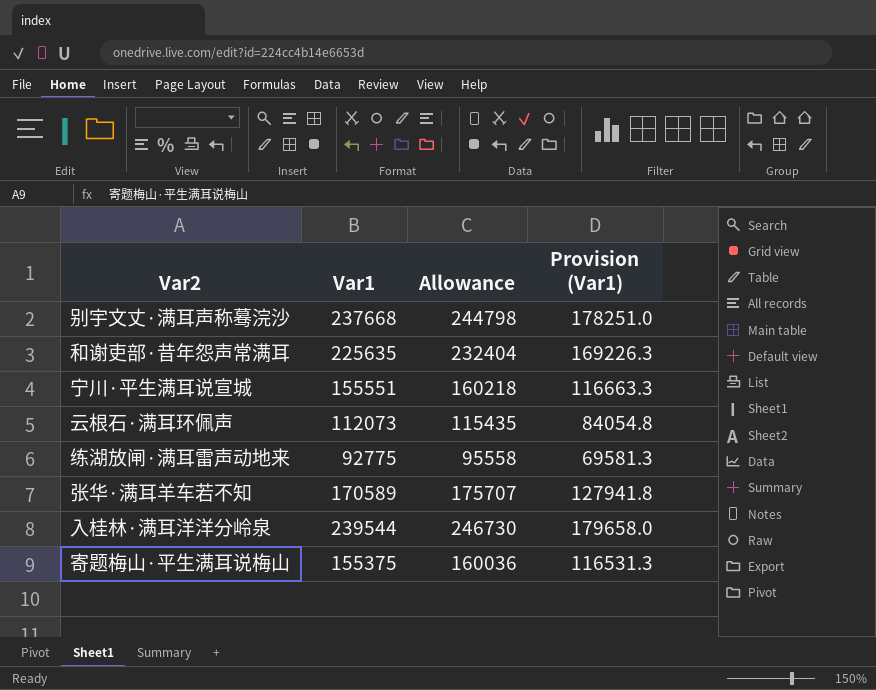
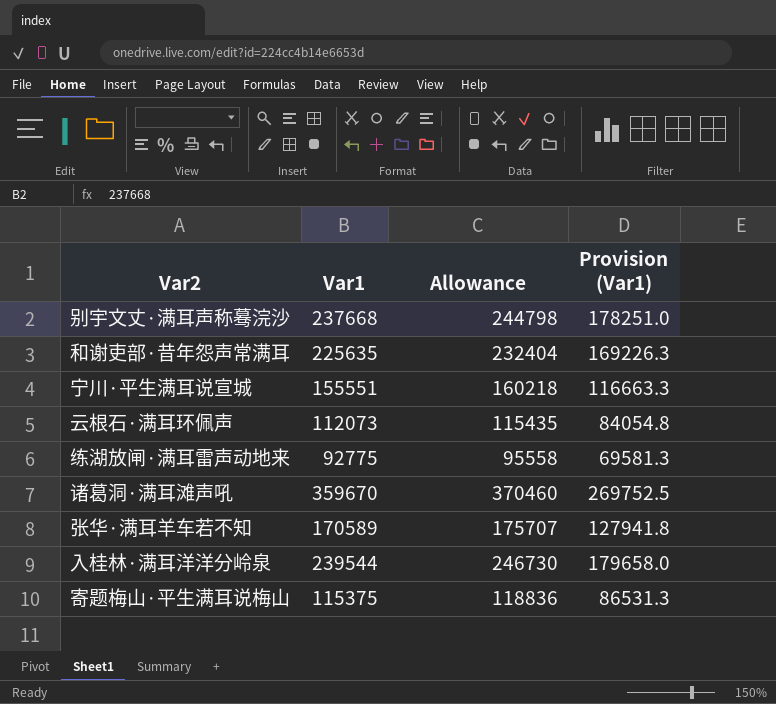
row 诸葛洞·满耳滩声吼: none -> 359670 | 370460 | 269752.5
寄题梅山·平生满耳说梅山 | Var1: 155375 -> 115375
寄题梅山·平生满耳说梅山 | Allowance: 160036 -> 118836
寄题梅山·平生满耳说梅山 | Provision (Var1): 116531.3 -> 86531.3

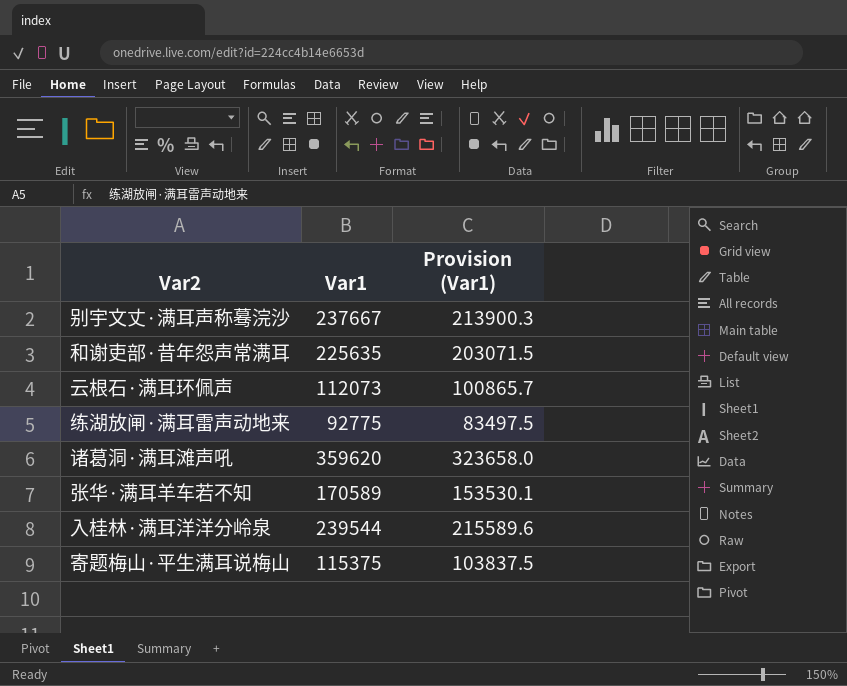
column Allowance | formula: [Var1] * 1.03 -> none
column Provision (Var1) | formula: [Var1] * 0.75 -> [Var1] * 0.9
row 宁川·平生满耳说宣城: 155551 | 160218 | 116663.3 -> none
别宇文丈·满耳声称蓦浣沙 | Var1: 237668 -> 237667
诸葛洞·满耳滩声吼 | Var1: 359670 -> 359620

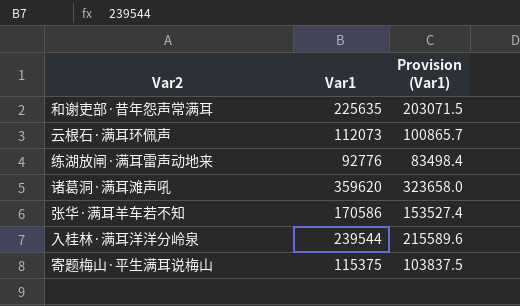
row 别宇文丈·满耳声称蓦浣沙: 237667 | 213900.3 -> none
练湖放闸·满耳雷声动地来 | Var1: 92775 -> 92776
练湖放闸·满耳雷声动地来 | Provision (Var1): 83497.5 -> 83498.4
张华·满耳羊车若不知 | Var1: 170589 -> 170586
张华·满耳羊车若不知 | Provision (Var1): 153530.1 -> 153527.4

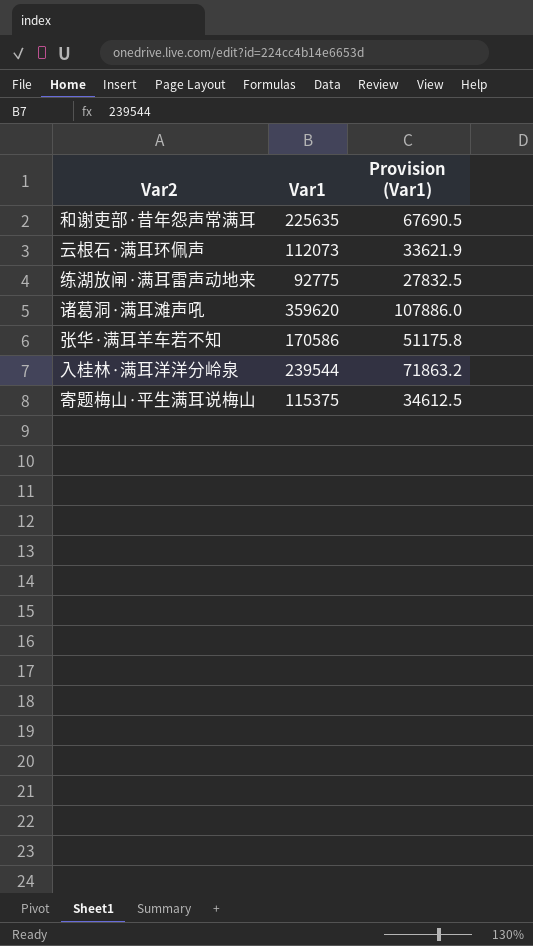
column Provision (Var1) | formula: [Var1] * 0.9 -> [Var1] * 0.3
练湖放闸·满耳雷声动地来 | Var1: 92776 -> 92775

